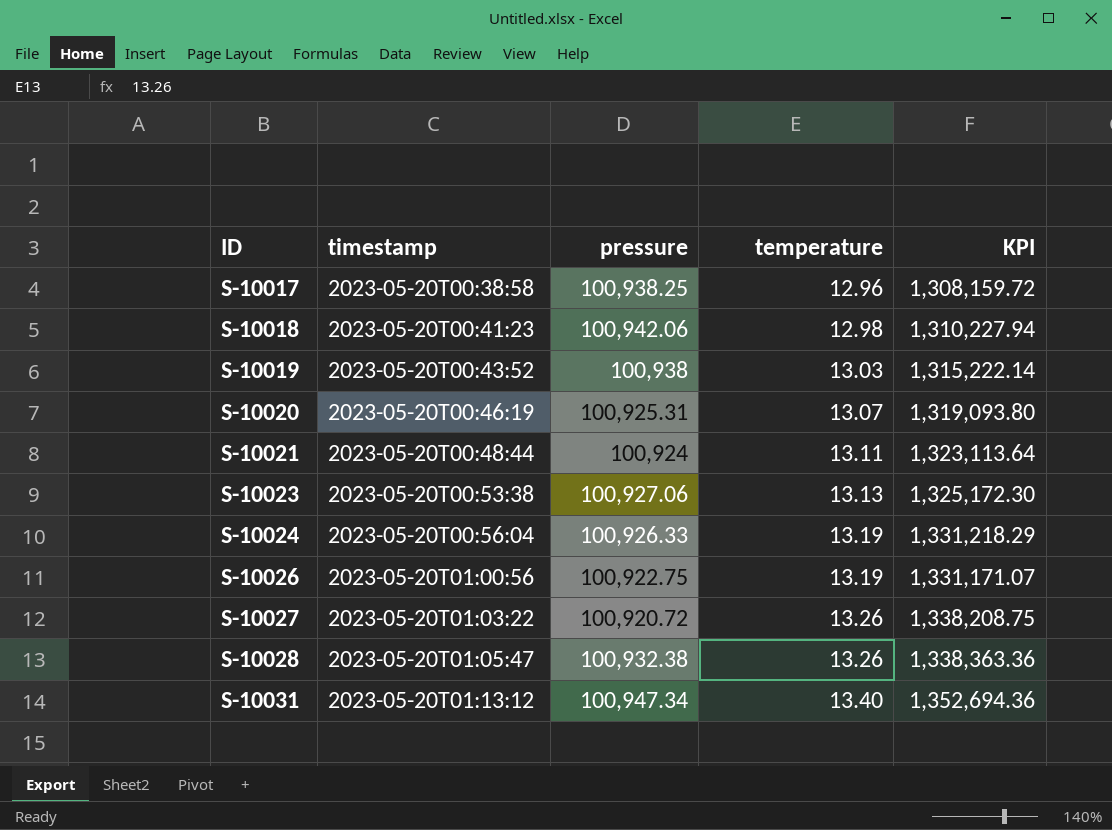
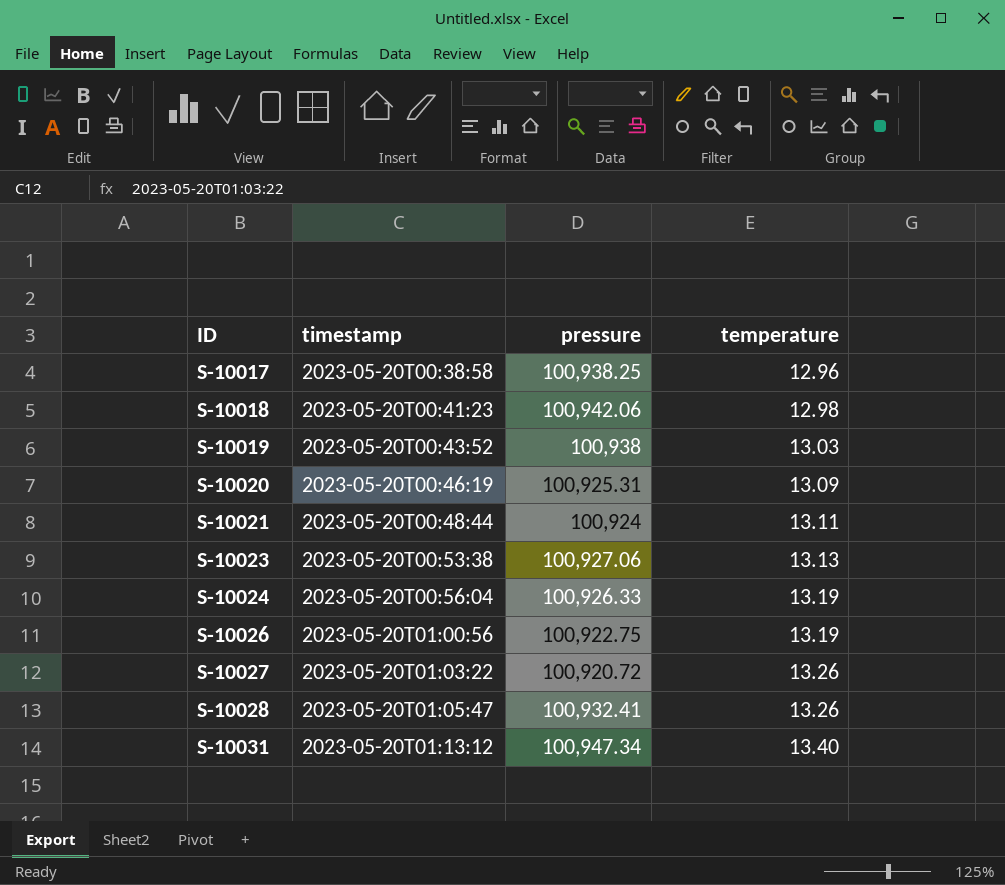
column KPI | formula: [pressure] * [temperature] -> none
S-10020 | temperature: 13.07 -> 13.09
S-10028 | pressure: 100,932.38 -> 100,932.41

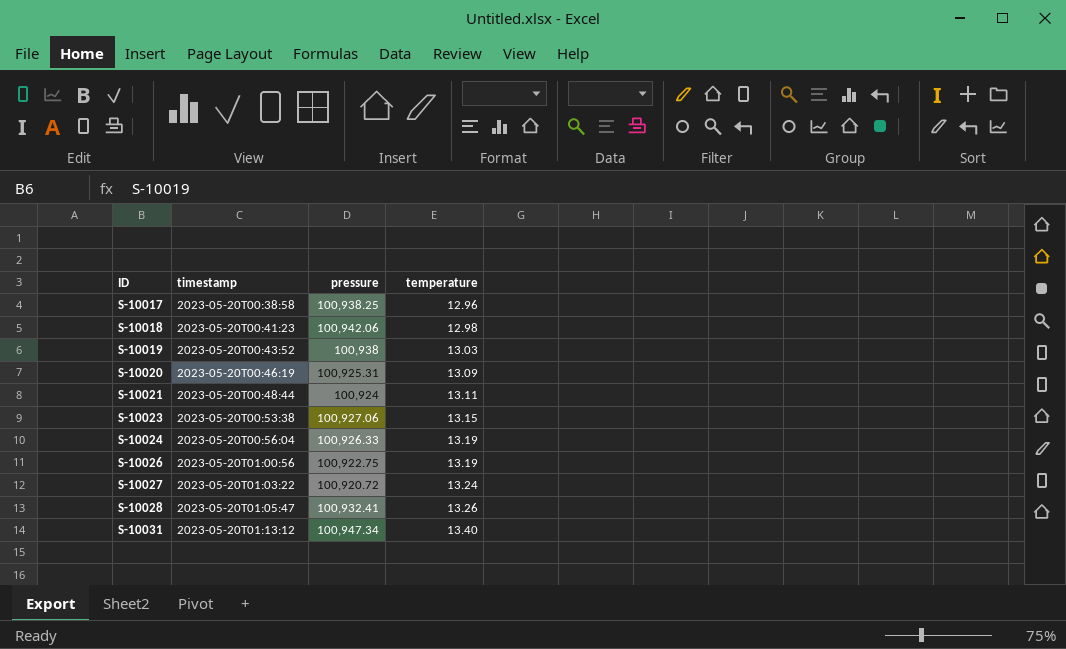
S-10023 | temperature: 13.13 -> 13.15
S-10027 | temperature: 13.26 -> 13.24

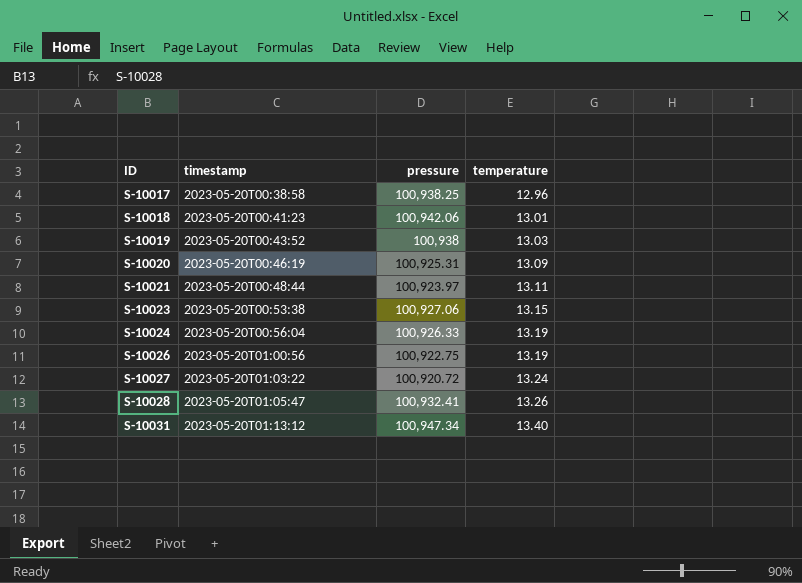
S-10018 | temperature: 12.98 -> 13.01
S-10021 | pressure: 100,924 -> 100,923.97

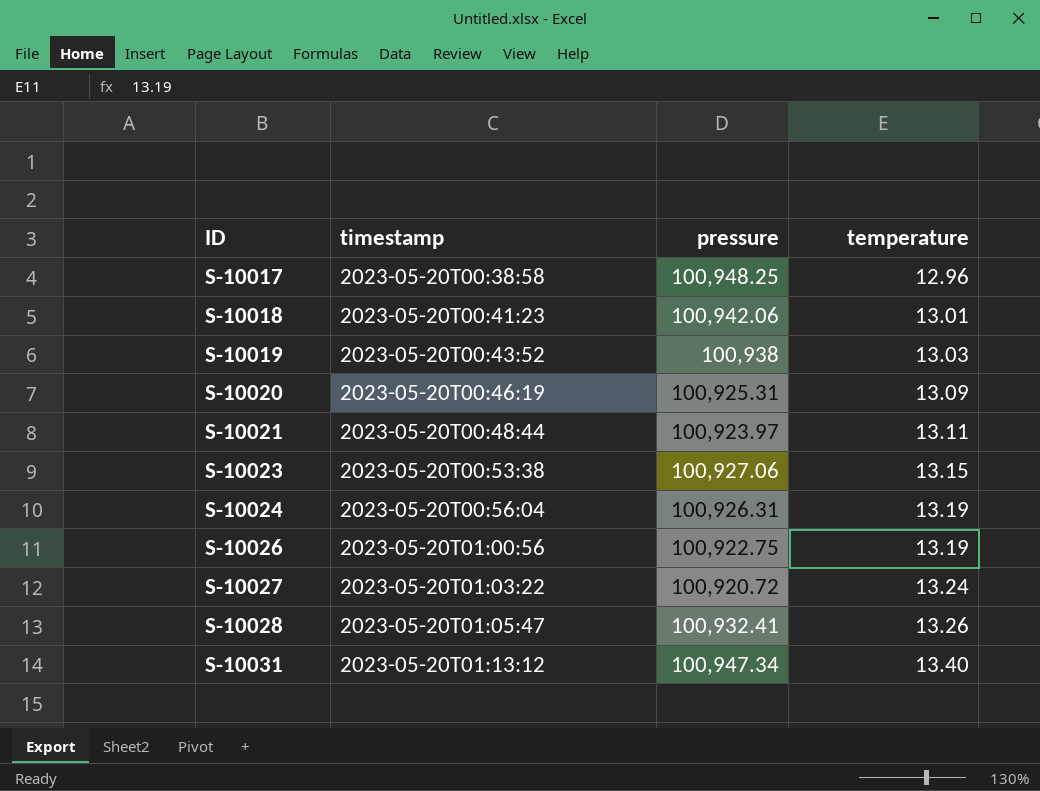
S-10017 | pressure: 100,938.25 -> 100,948.25
S-10024 | pressure: 100,926.33 -> 100,926.31

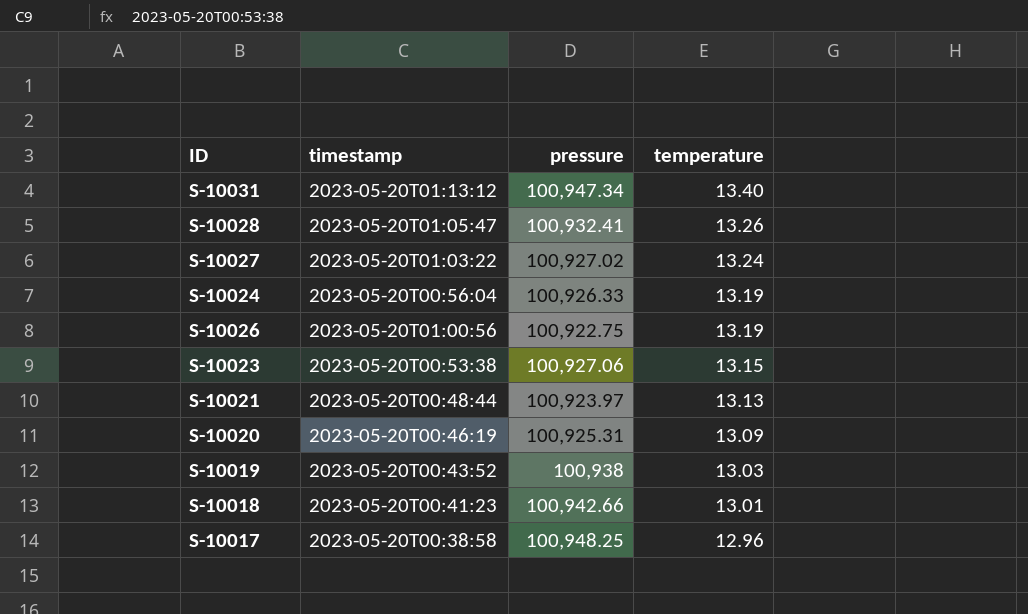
row order: ID ascending -> temperature descending
S-10027 | pressure: 100,920.72 -> 100,927.02
S-10024 | pressure: 100,926.31 -> 100,926.33
S-10021 | temperature: 13.11 -> 13.13
S-10018 | pressure: 100,942.06 -> 100,942.66

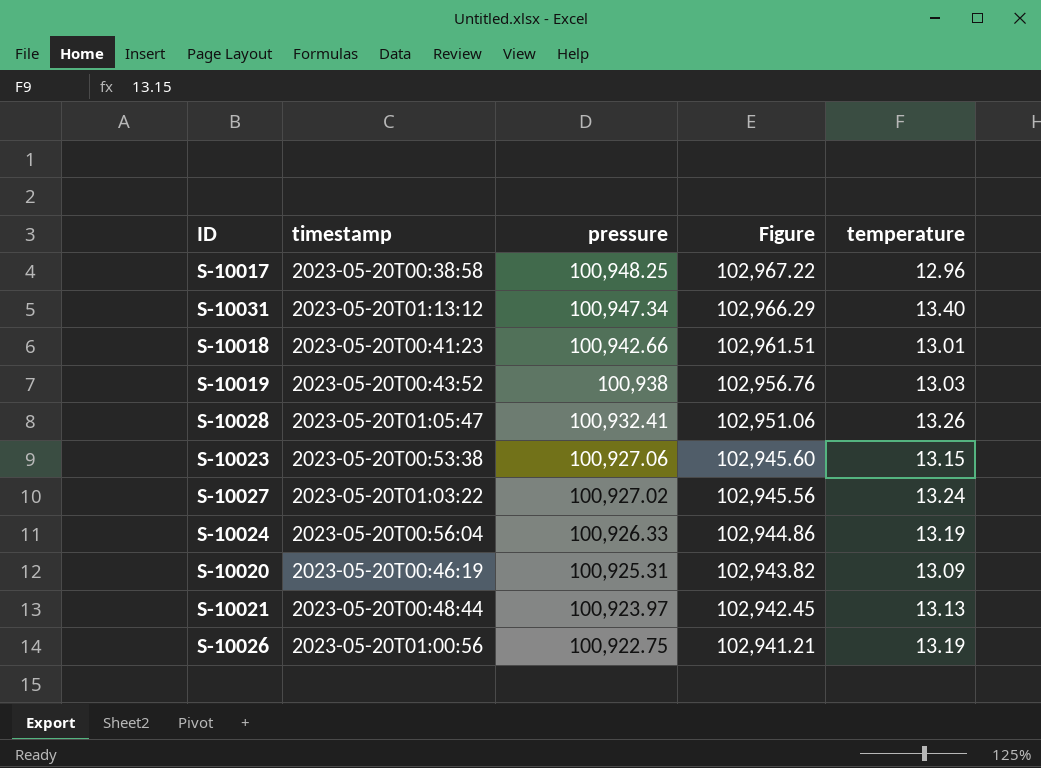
row order: temperature descending -> pressure descending
column Figure | formula: none -> [pressure] * 1.02

